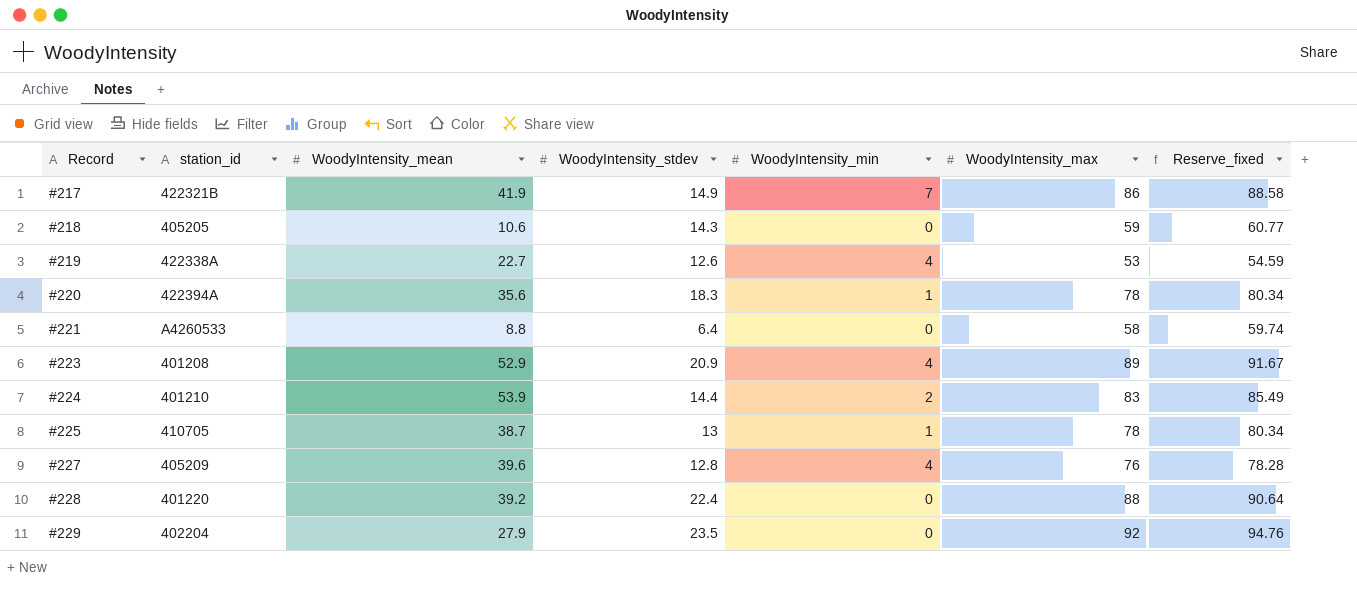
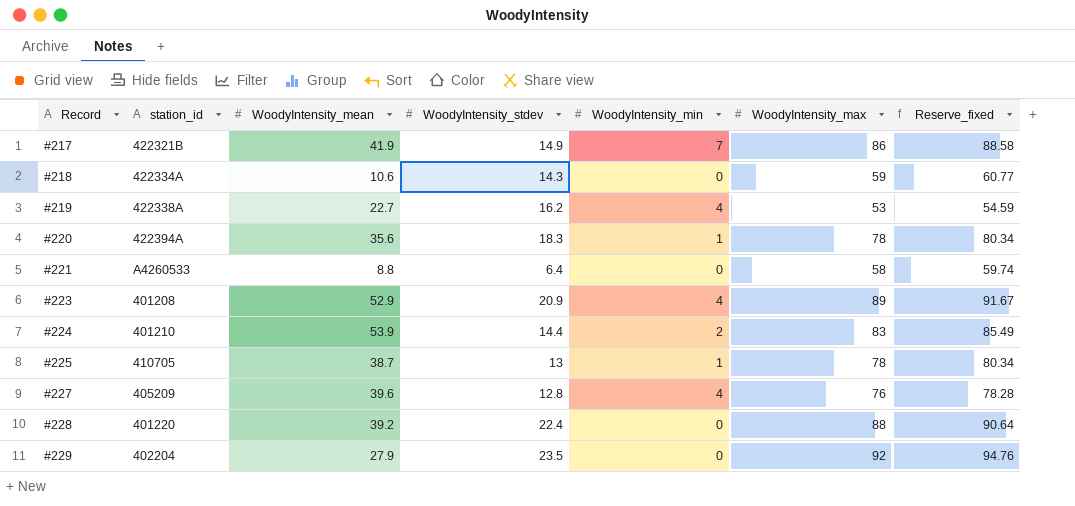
#218 | station_id: 405205 -> 422334A
#219 | WoodyIntensity_stdev: 12.6 -> 16.2

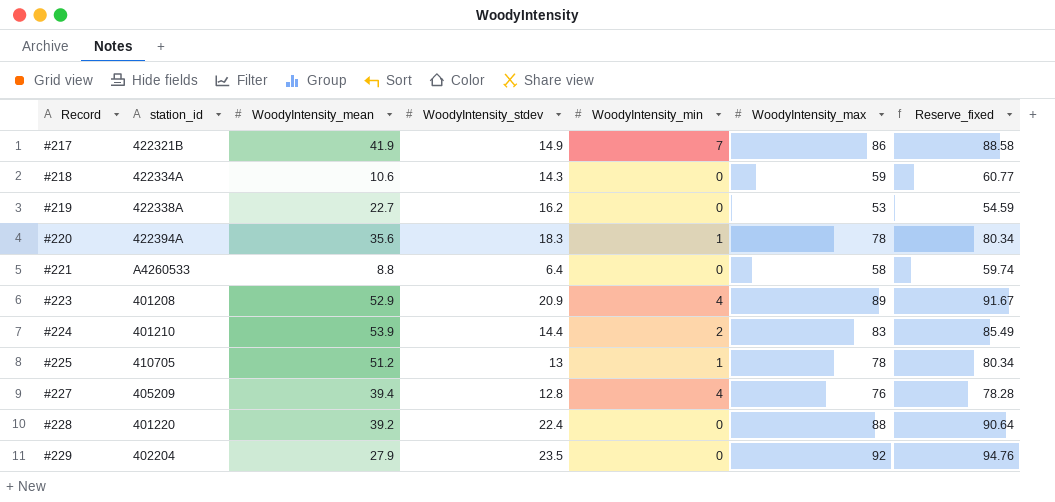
#219 | WoodyIntensity_min: 4 -> 0
#225 | WoodyIntensity_mean: 38.7 -> 51.2
#227 | WoodyIntensity_mean: 39.6 -> 39.4

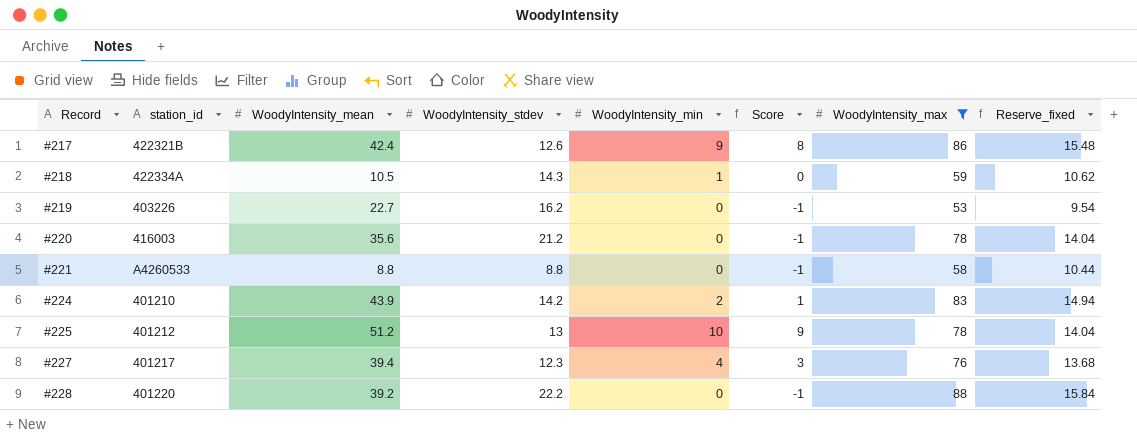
filter: none -> WoodyIntensity_max <= 88
column Score | formula: none -> [WoodyIntensity_min] - 1
column Reserve_fixed | formula: [WoodyIntensity_max] * 1.03 -> [WoodyIntensity_max] * 0.18
#217 | WoodyIntensity_mean: 41.9 -> 42.4
#217 | WoodyIntensity_stdev: 14.9 -> 12.6
#217 | WoodyIntensity_min: 7 -> 9
#218 | WoodyIntensity_mean: 10.6 -> 10.5
#218 | WoodyIntensity_min: 0 -> 1
#219 | station_id: 422338A -> 403226
#220 | station_id: 422394A -> 416003
#220 | WoodyIntensity_stdev: 18.3 -> 21.2
#220 | WoodyIntensity_min: 1 -> 0
#221 | WoodyIntensity_stdev: 6.4 -> 8.8
#224 | WoodyIntensity_mean: 53.9 -> 43.9
#224 | WoodyIntensity_stdev: 14.4 -> 14.2
#225 | station_id: 410705 -> 401212
#225 | WoodyIntensity_min: 1 -> 10
#227 | station_id: 405209 -> 401217
#227 | WoodyIntensity_stdev: 12.8 -> 12.3
#228 | WoodyIntensity_stdev: 22.4 -> 22.2

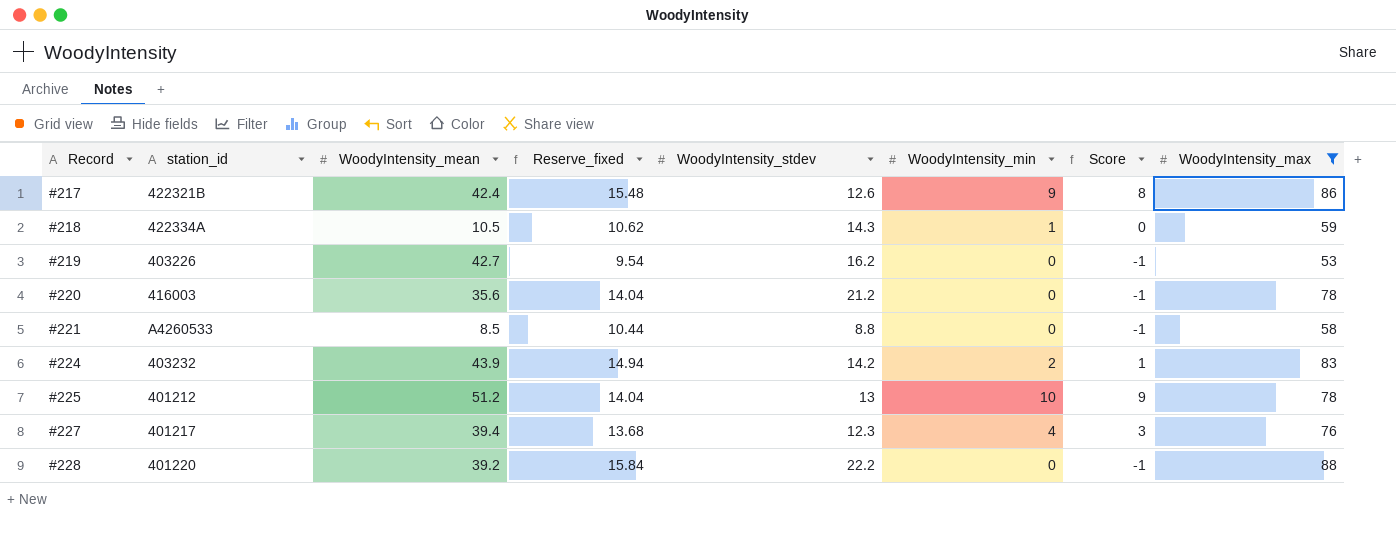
column Reserve_fixed | position: 8 -> 4
#219 | WoodyIntensity_mean: 22.7 -> 42.7
#221 | WoodyIntensity_mean: 8.8 -> 8.5
#224 | station_id: 401210 -> 403232

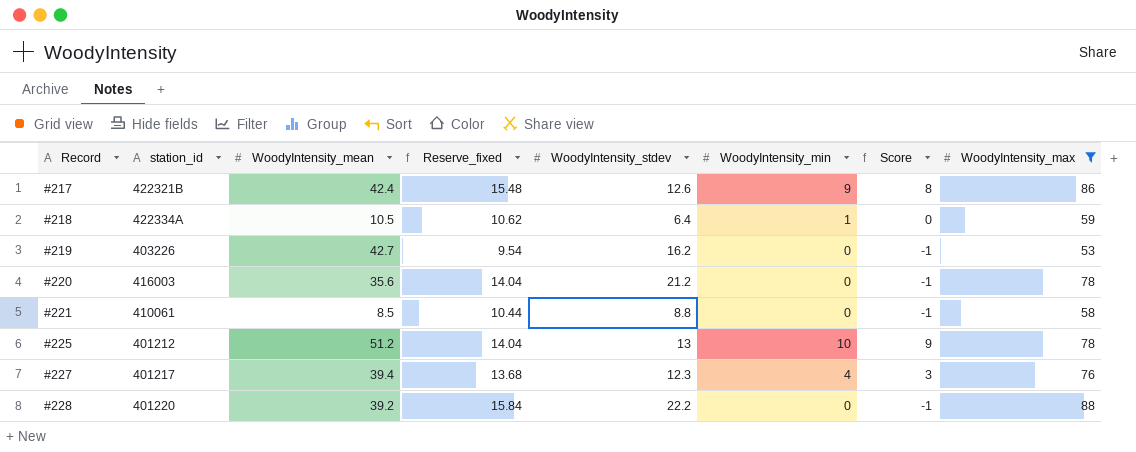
row #224: 403232 | 43.9 | 14.94 | 14.2 | 2 | 1 | 83 -> none
#218 | WoodyIntensity_stdev: 14.3 -> 6.4
#221 | station_id: A4260533 -> 410061

